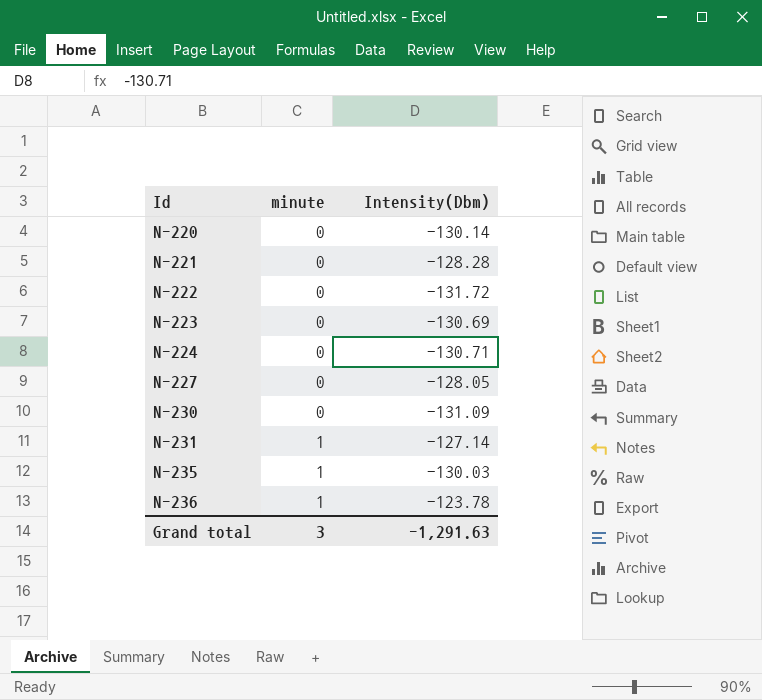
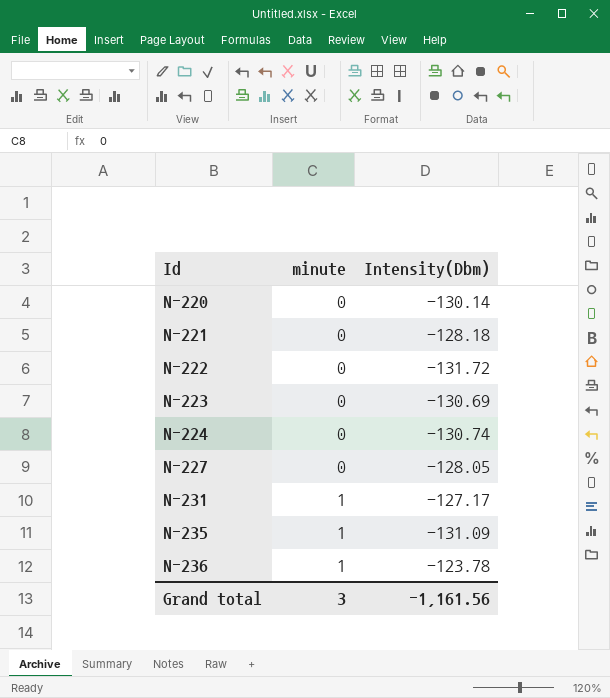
row N-230: 0 | -131.09 -> none
N-221 | Intensity(Dbm): -128.28 -> -128.18
N-224 | Intensity(Dbm): -130.71 -> -130.74
N-231 | Intensity(Dbm): -127.14 -> -127.17
N-235 | Intensity(Dbm): -130.03 -> -131.09
Grand total | Intensity(Dbm): -1,291.63 -> -1,161.56

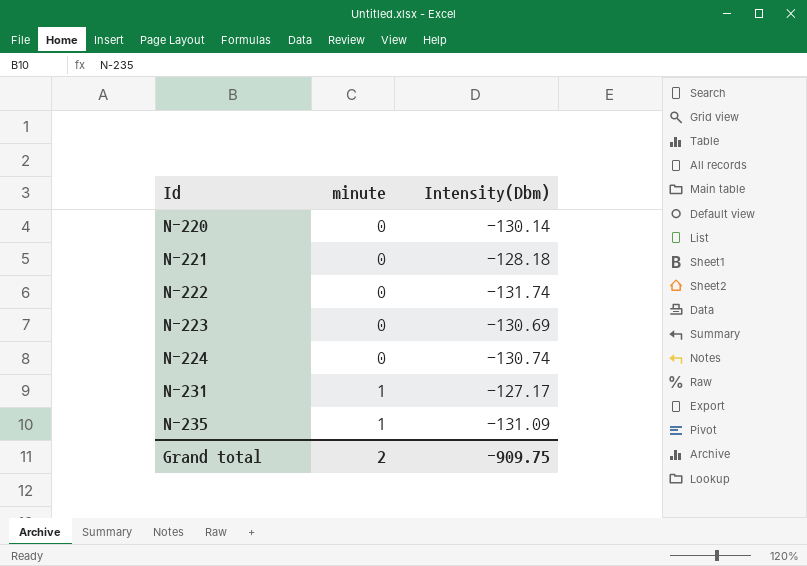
row N-227: 0 | -128.05 -> none
row N-236: 1 | -123.78 -> none
N-222 | Intensity(Dbm): -131.72 -> -131.74
Grand total | minute: 3 -> 2
Grand total | Intensity(Dbm): -1,161.56 -> -909.75

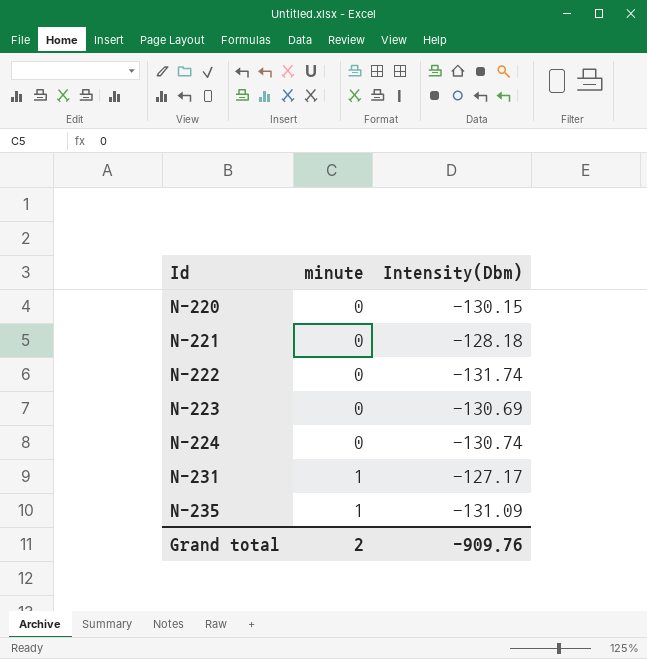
N-220 | Intensity(Dbm): -130.14 -> -130.15
Grand total | Intensity(Dbm): -909.75 -> -909.76

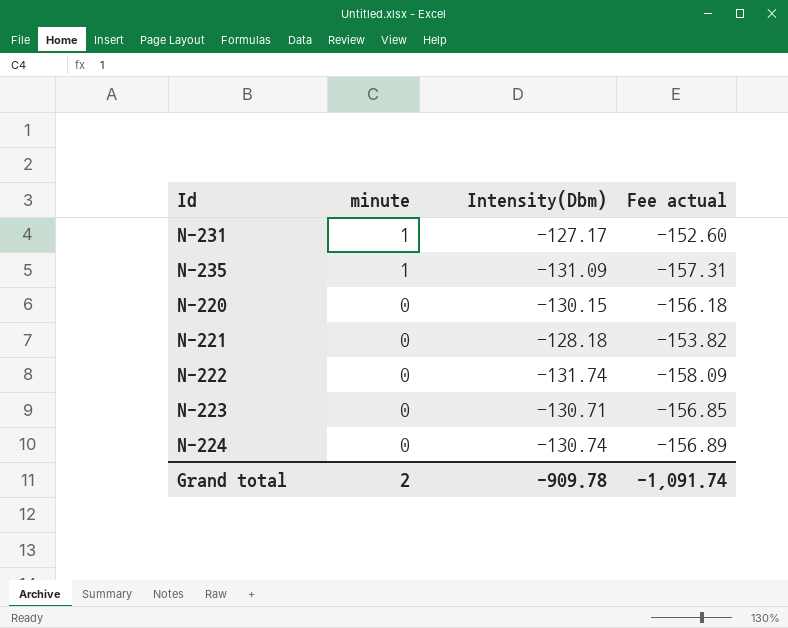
row order: Id ascending -> minute descending
column Fee actual | formula: none -> [Intensity(Dbm)] * 1.2
N-223 | Intensity(Dbm): -130.69 -> -130.71
Grand total | Intensity(Dbm): -909.76 -> -909.78

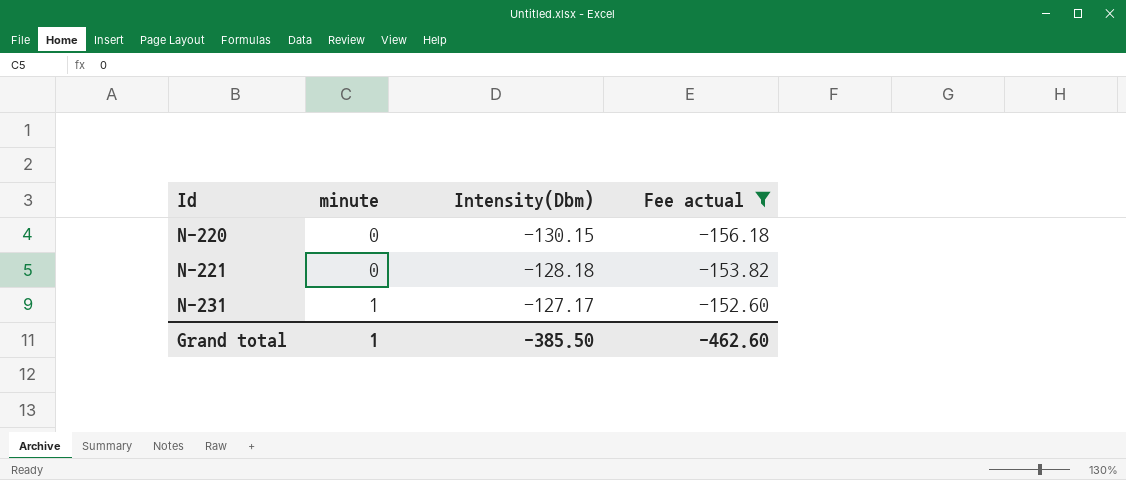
filter: none -> Fee actual >= -156.18
row order: minute descending -> Id ascending
Grand total | minute: 2 -> 1
Grand total | Intensity(Dbm): -909.78 -> -385.50
Grand total | Fee actual: -1,091.74 -> -462.60

